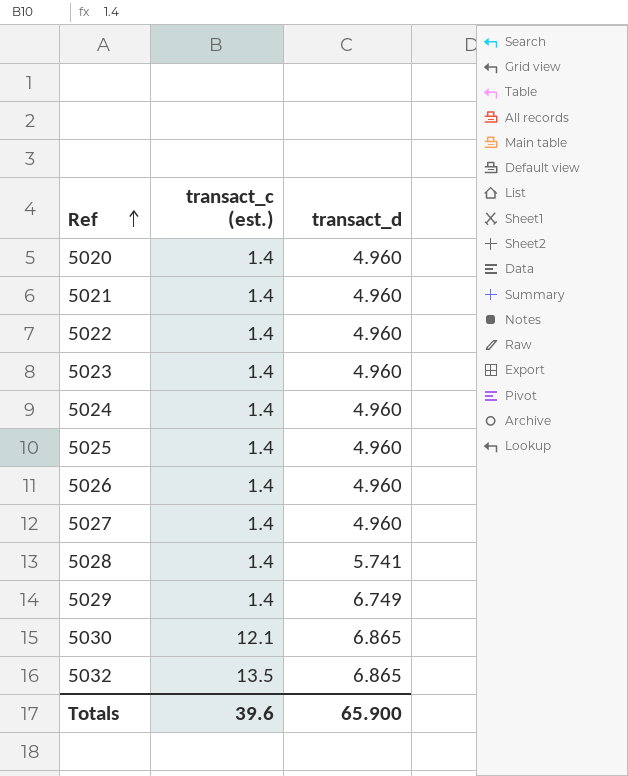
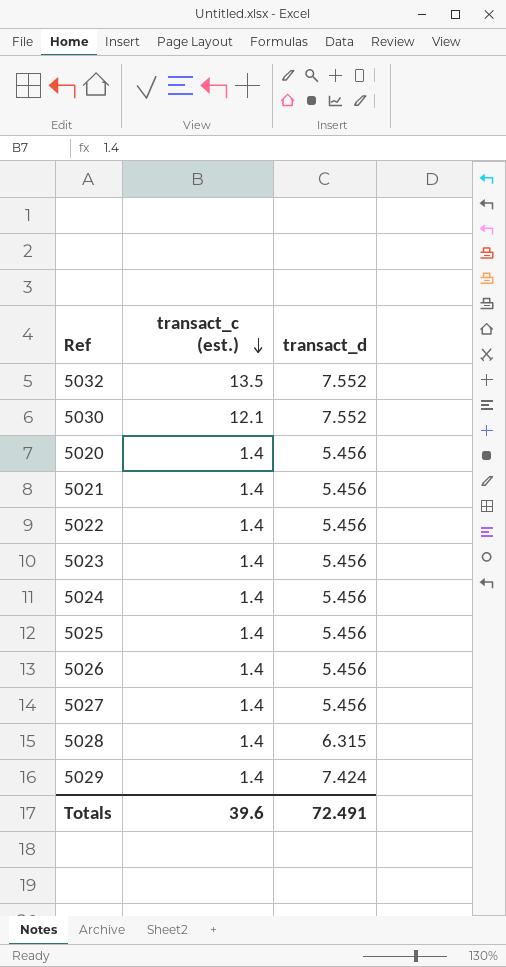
row order: Ref ascending -> transact_c (est.) descending
5032 | transact_d: 6.865 -> 7.552
5030 | transact_d: 6.865 -> 7.552
5020 | transact_d: 4.960 -> 5.456
5021 | transact_d: 4.960 -> 5.456
5022 | transact_d: 4.960 -> 5.456
5023 | transact_d: 4.960 -> 5.456
5024 | transact_d: 4.960 -> 5.456
5025 | transact_d: 4.960 -> 5.456
5026 | transact_d: 4.960 -> 5.456
5027 | transact_d: 4.960 -> 5.456
5028 | transact_d: 5.741 -> 6.315
5029 | transact_d: 6.749 -> 7.424
Totals | transact_d: 65.900 -> 72.491

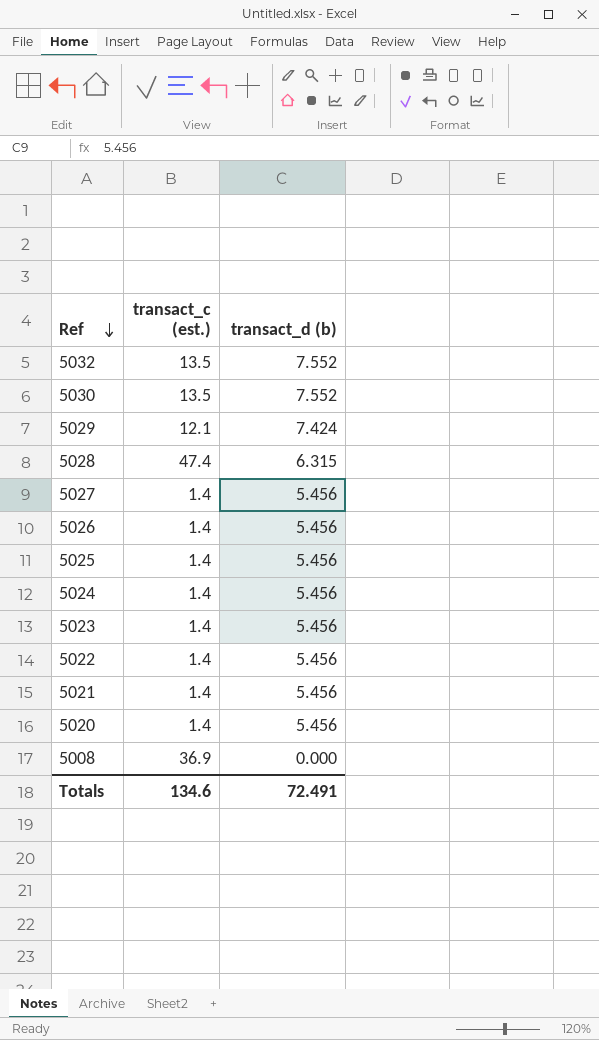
row order: transact_c (est.) descending -> Ref descending
column name: transact_d -> transact_d (b)
5030 | transact_c (est.): 12.1 -> 13.5
5029 | transact_c (est.): 1.4 -> 12.1
5028 | transact_c (est.): 1.4 -> 47.4
row 5008: none -> 36.9 | 0.000
Totals | transact_c (est.): 39.6 -> 134.6

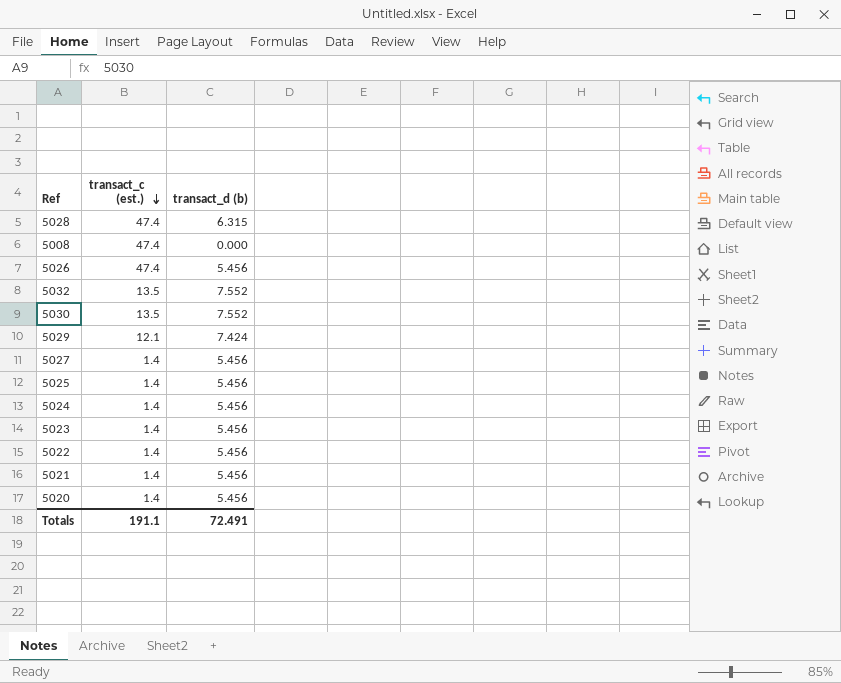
row order: Ref descending -> transact_c (est.) descending
5008 | transact_c (est.): 36.9 -> 47.4
5026 | transact_c (est.): 1.4 -> 47.4
Totals | transact_c (est.): 134.6 -> 191.1

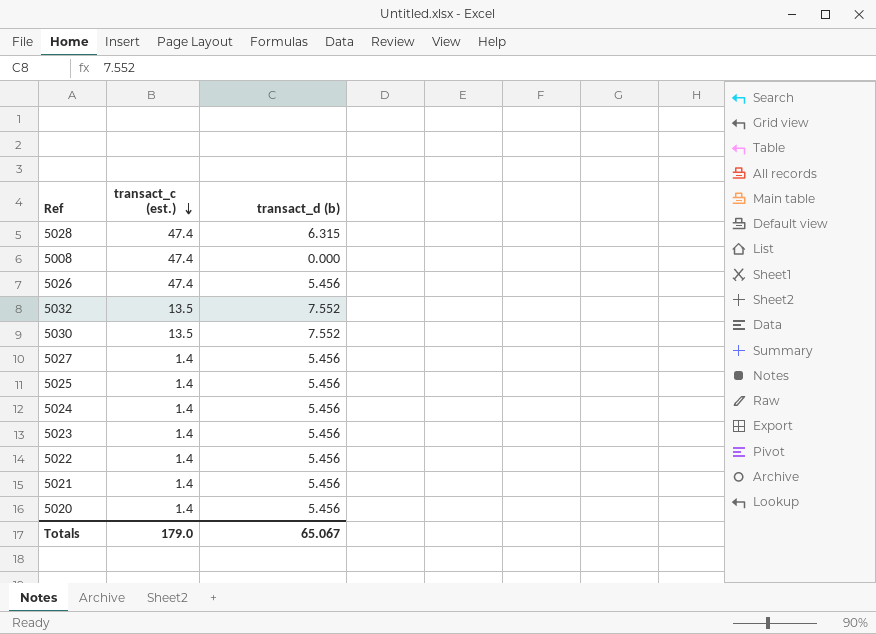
row 5029: 12.1 | 7.424 -> none
Totals | transact_c (est.): 191.1 -> 179.0
Totals | transact_d (b): 72.491 -> 65.067

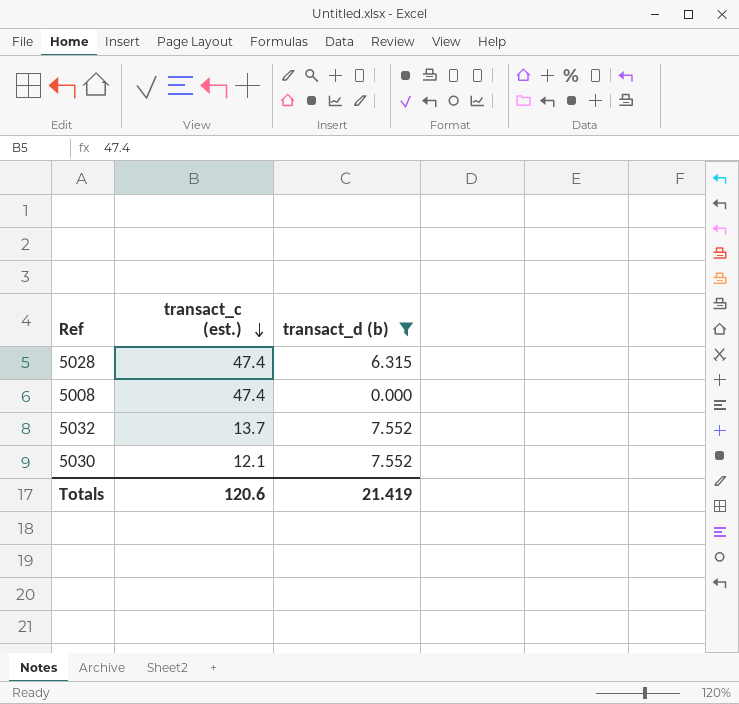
filter: none -> transact_d (b) != 5.456
5032 | transact_c (est.): 13.5 -> 13.7
5030 | transact_c (est.): 13.5 -> 12.1
Totals | transact_c (est.): 179.0 -> 120.6
Totals | transact_d (b): 65.067 -> 21.419

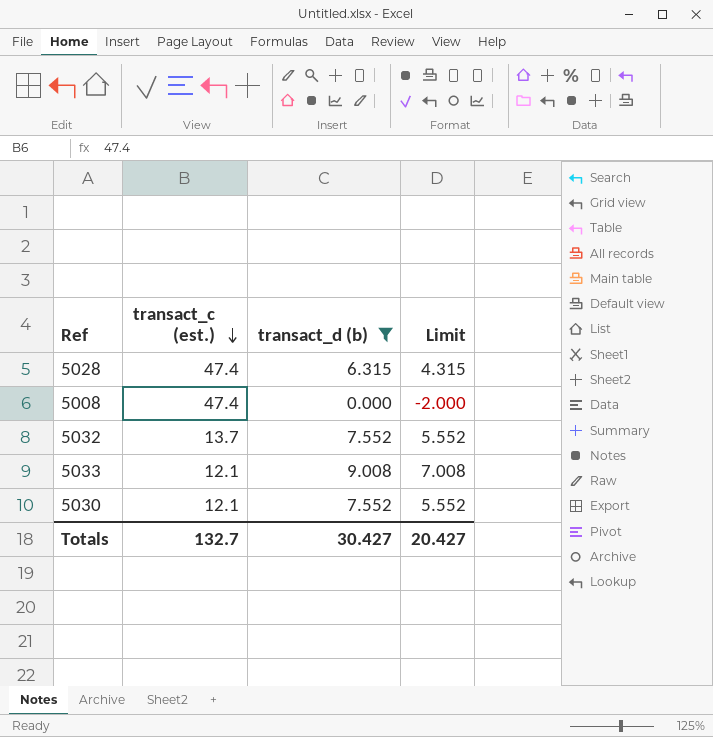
column Limit | formula: none -> [transact_d (b)] - 2
row 5033: none -> 12.1 | 9.008 | 7.008
Totals | transact_c (est.): 120.6 -> 132.7
Totals | transact_d (b): 21.419 -> 30.427

